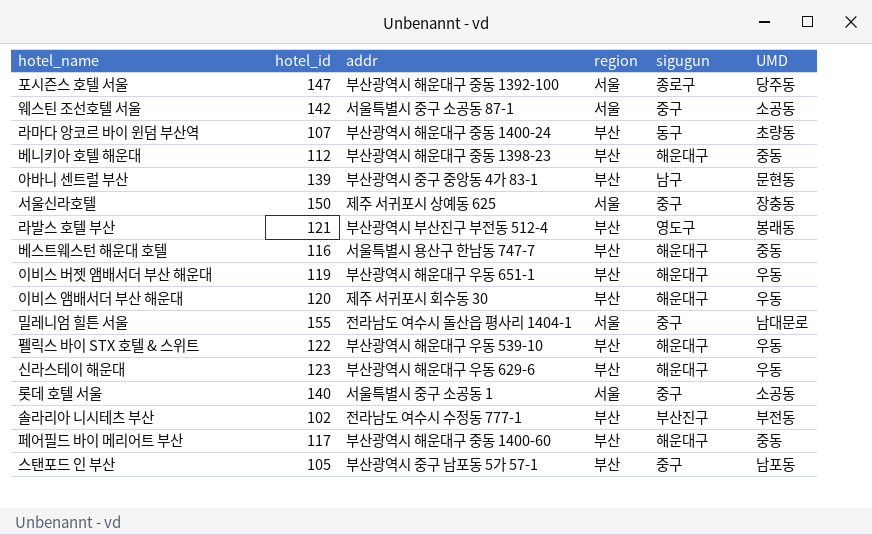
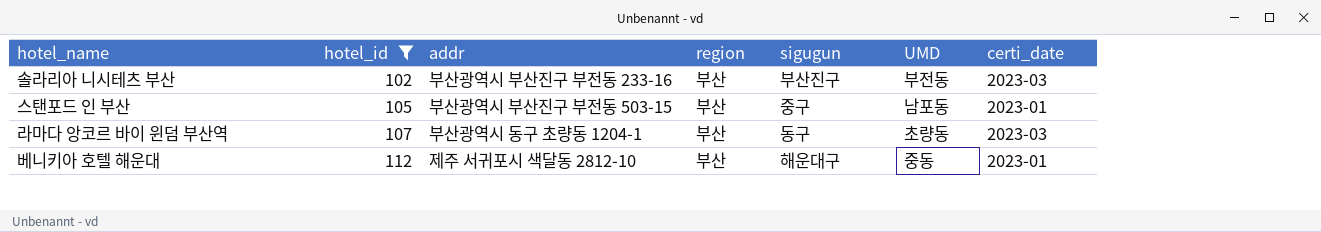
filter: none -> hotel_id <= 112
row order: none -> hotel_id ascending
column certi_date | position: none -> 7
솔라리아 니시테츠 부산 | addr: 전라남도 여수시 수정동 777-1 -> 부산광역시 부산진구 부전동 233-16
스탠포드 인 부산 | addr: 부산광역시 중구 남포동 5가 57-1 -> 부산광역시 부산진구 부전동 503-15
라마다 앙코르 바이 윈덤 부산역 | addr: 부산광역시 해운대구 중동 1400-24 -> 부산광역시 동구 초량동 1204-1
베니키아 호텔 해운대 | addr: 부산광역시 해운대구 중동 1398-23 -> 제주 서귀포시 색달동 2812-10

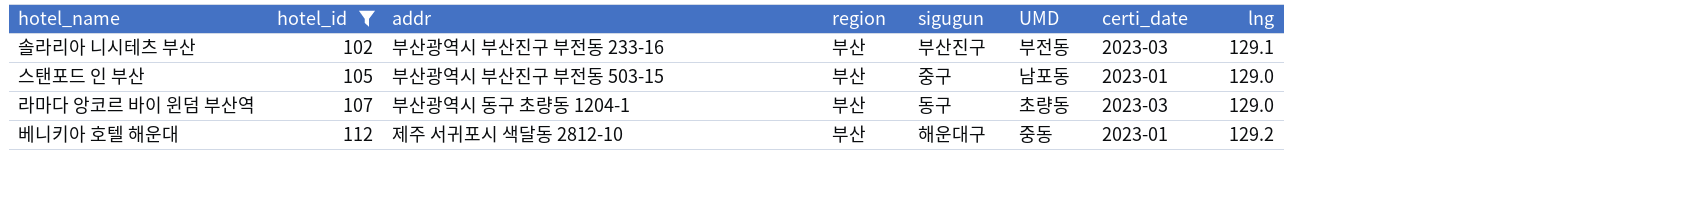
column lng | position: none -> 8

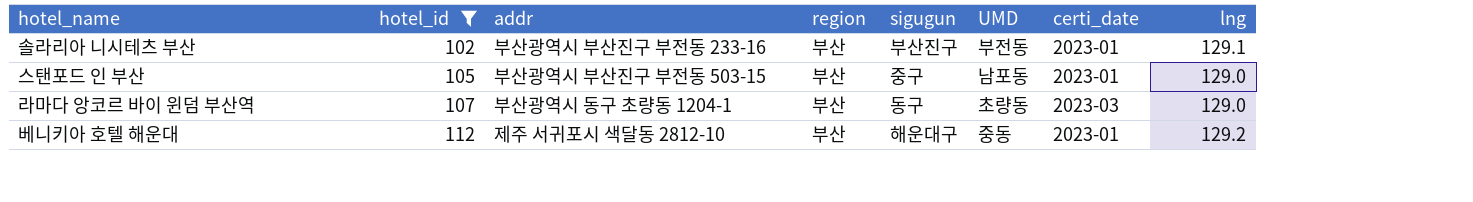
솔라리아 니시테츠 부산 | certi_date: 2023-03 -> 2023-01

